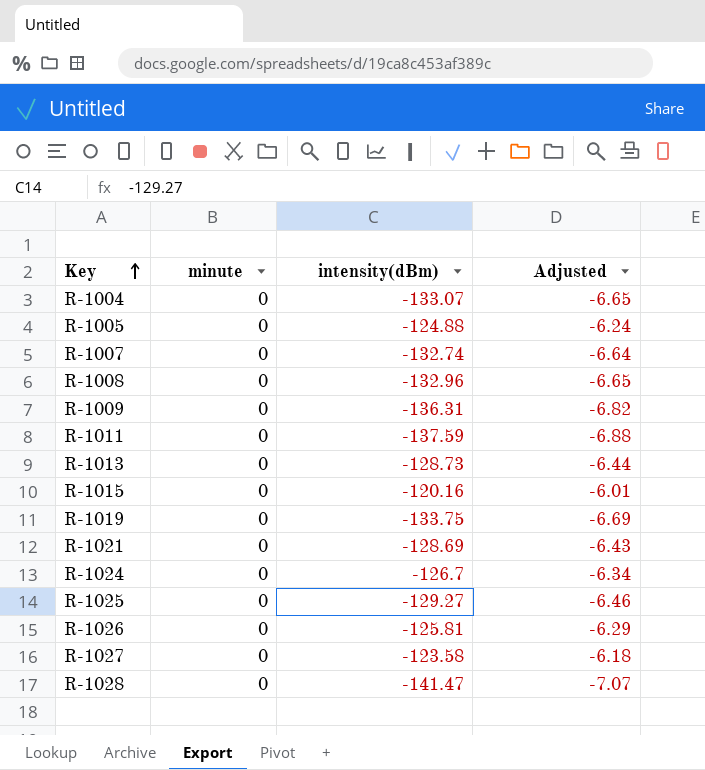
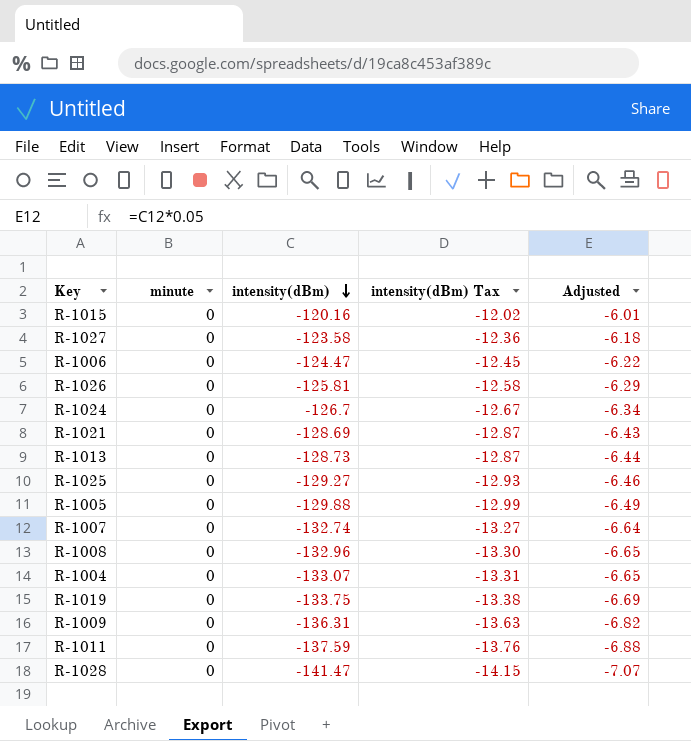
row order: Key ascending -> intensity(dBm) descending
column intensity(dBm) Tax | formula: none -> [intensity(dBm)] * 0.1
row R-1006: none -> 0 | -124.47 | -12.45 | -6.22
R-1005 | intensity(dBm): -124.88 -> -129.88
R-1005 | Adjusted: -6.24 -> -6.49

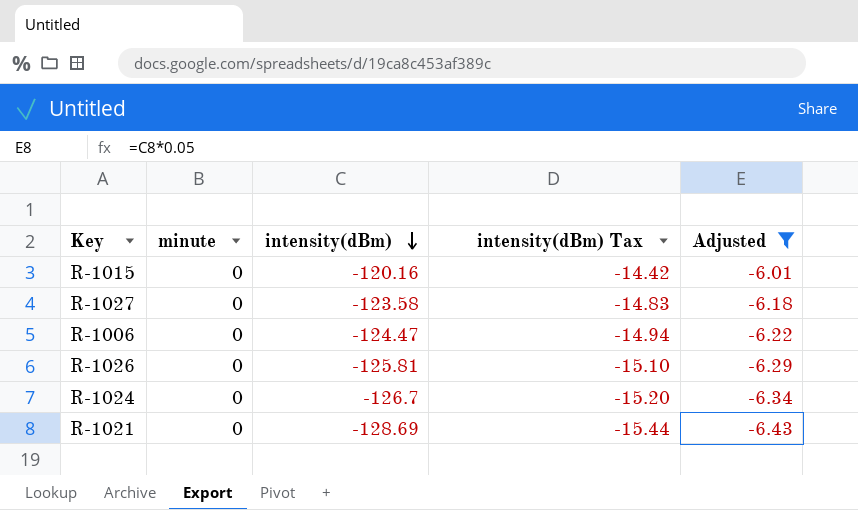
filter: none -> Adjusted >= -6.43
column intensity(dBm) Tax | formula: [intensity(dBm)] * 0.1 -> [intensity(dBm)] * 0.12

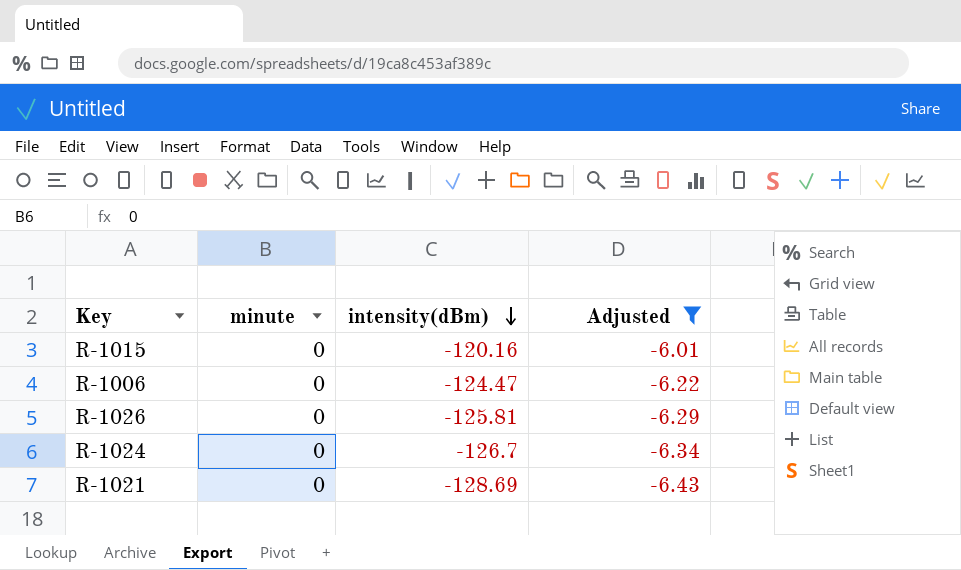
column intensity(dBm) Tax | formula: [intensity(dBm)] * 0.12 -> none
row R-1027: 0 | -123.58 | -14.83 | -6.18 -> none

